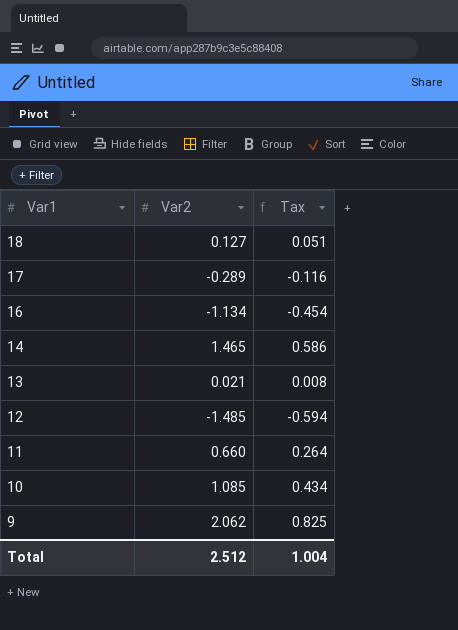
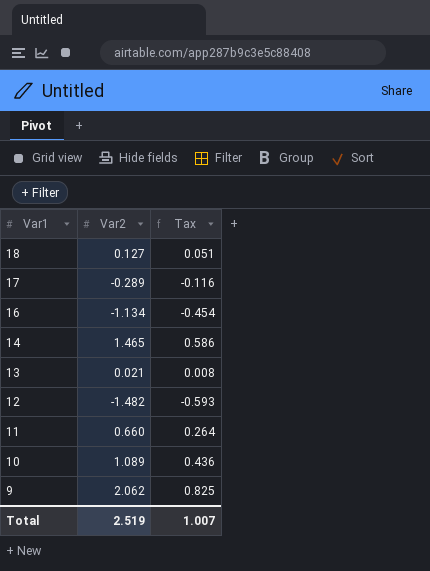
12 | Var2: -1.485 -> -1.482
12 | Tax: -0.594 -> -0.593
10 | Var2: 1.085 -> 1.089
10 | Tax: 0.434 -> 0.436
Total | Var2: 2.512 -> 2.519
Total | Tax: 1.004 -> 1.007

